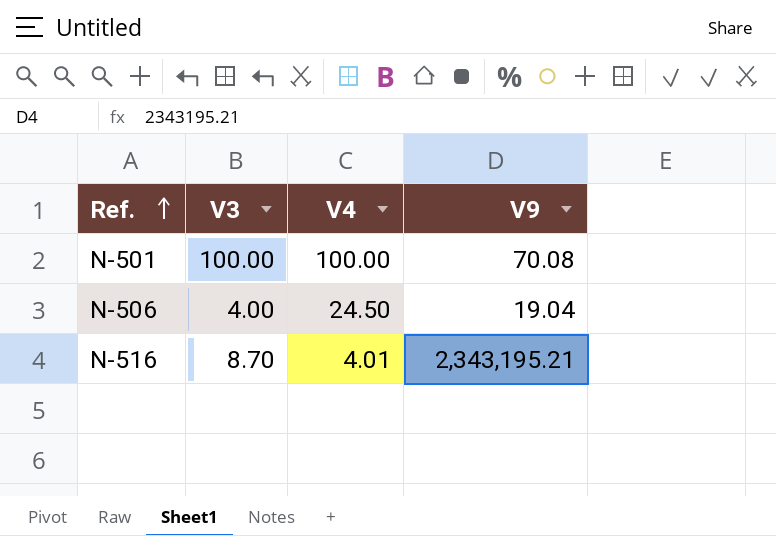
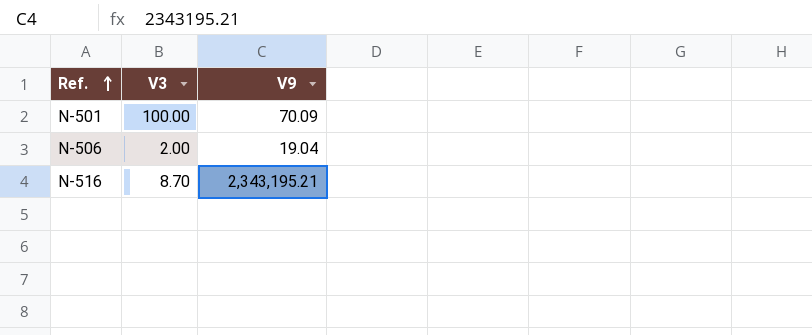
column V4 | position: 3 -> none
N-501 | V9: 70.08 -> 70.09
N-506 | V3: 4.00 -> 2.00

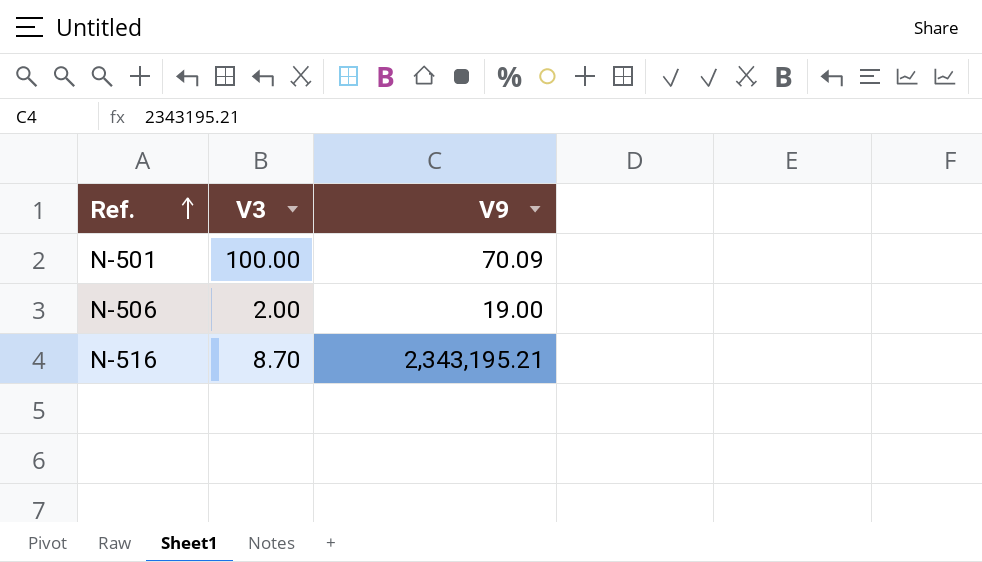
N-506 | V9: 19.04 -> 19.00

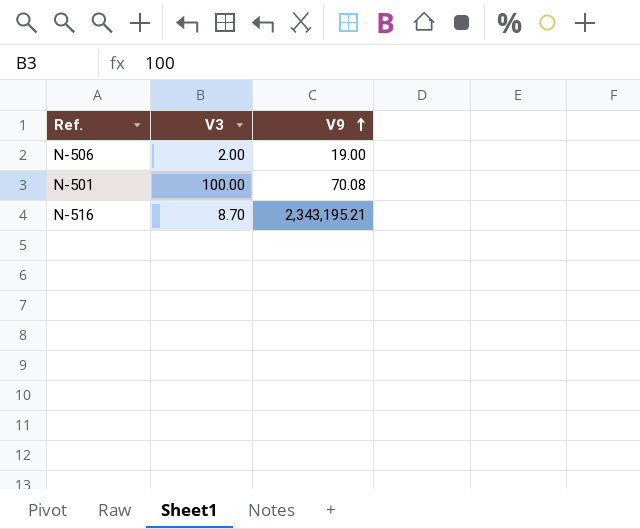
row order: Ref. ascending -> V9 ascending
N-501 | V9: 70.09 -> 70.08

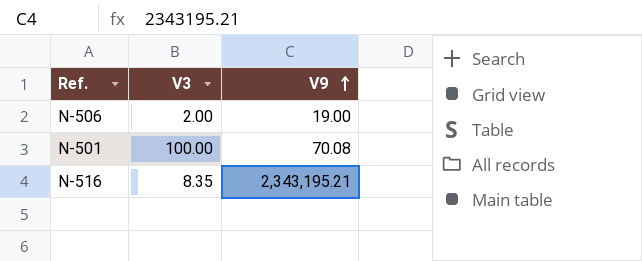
N-516 | V3: 8.70 -> 8.35

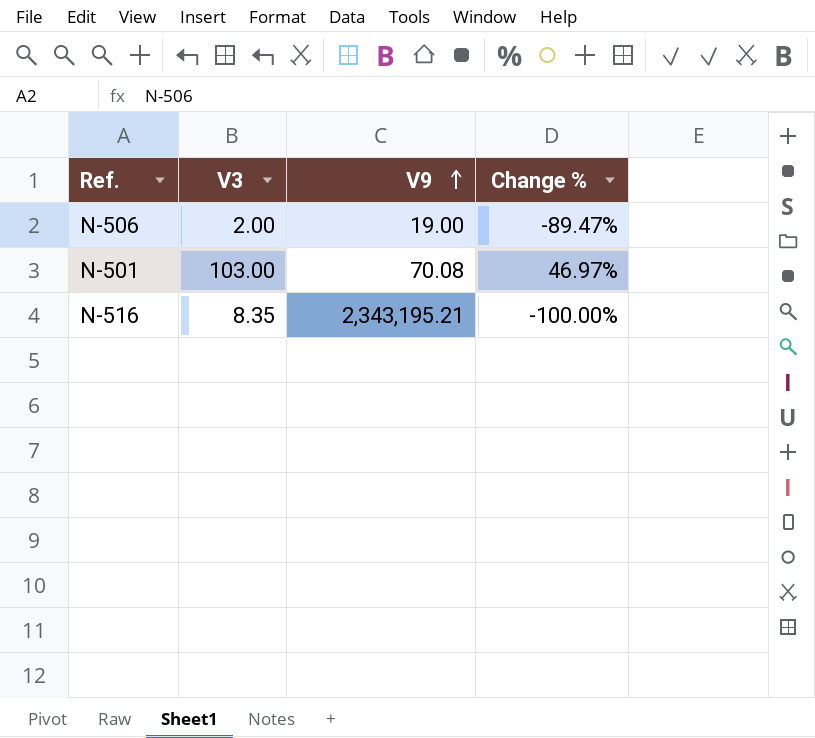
column Change % | formula: none -> ([V3] - [V9]) / [V9]
N-501 | V3: 100.00 -> 103.00

